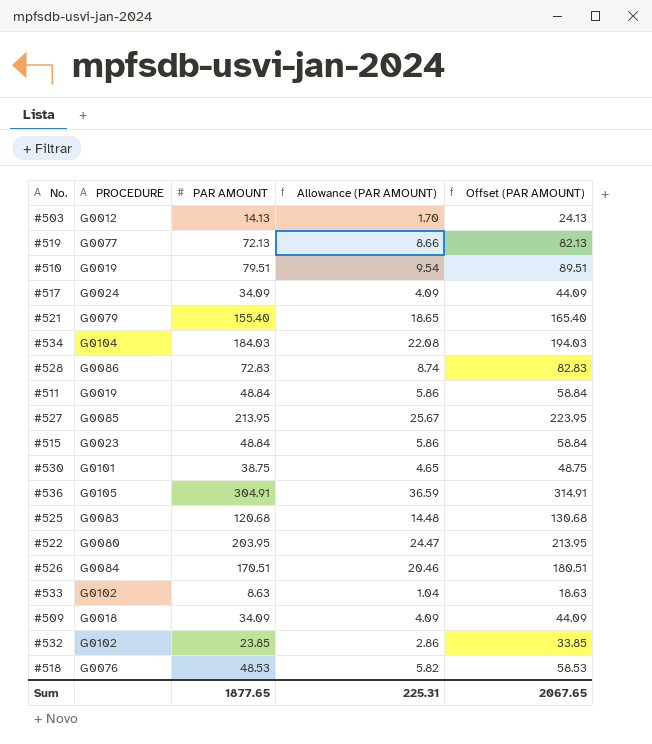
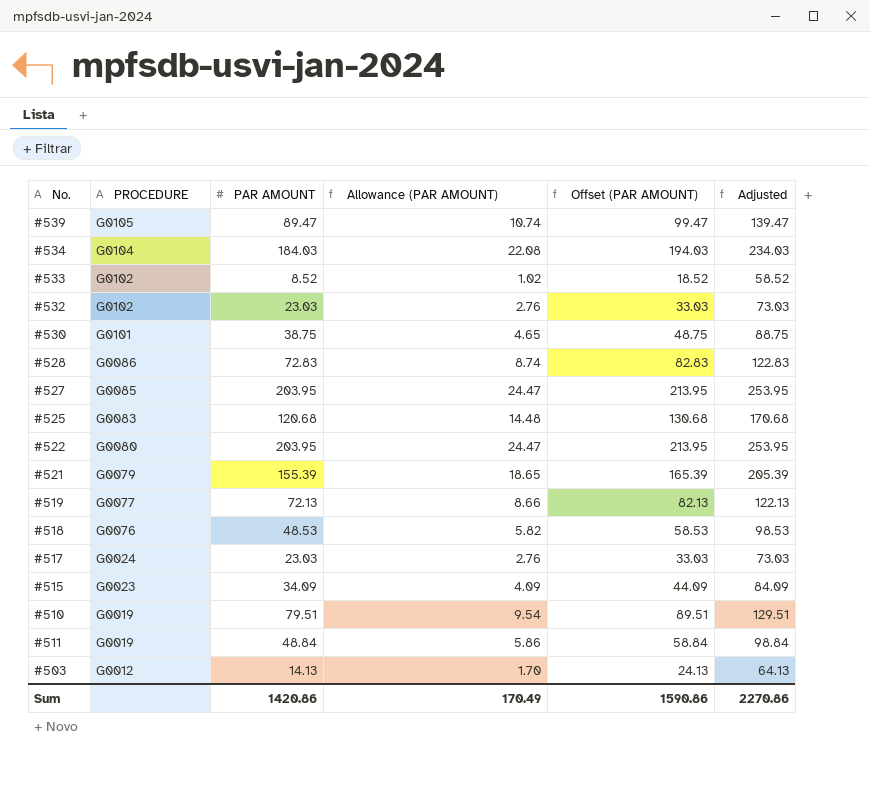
row order: none -> PROCEDURE descending
column Adjusted | formula: none -> [PAR AMOUNT] + 50
row #536: G0105 | 304.91 | 36.59 | 314.91 -> none
row #526: G0084 | 170.51 | 20.46 | 180.51 -> none
row #509: G0018 | 34.09 | 4.09 | 44.09 -> none
row #539: none -> G0105 | 89.47 | 10.74 | 99.47 | 139.47
#533 | PAR AMOUNT: 8.63 -> 8.52
#533 | Allowance (PAR AMOUNT): 1.04 -> 1.02
#533 | Offset (PAR AMOUNT): 18.63 -> 18.52
#532 | PAR AMOUNT: 23.85 -> 23.03
#532 | Allowance (PAR AMOUNT): 2.86 -> 2.76
#532 | Offset (PAR AMOUNT): 33.85 -> 33.03
#527 | PAR AMOUNT: 213.95 -> 203.95
#527 | Allowance (PAR AMOUNT): 25.67 -> 24.47
#527 | Offset (PAR AMOUNT): 223.95 -> 213.95
#521 | PAR AMOUNT: 155.40 -> 155.39
#521 | Offset (PAR AMOUNT): 165.40 -> 165.39
#517 | PAR AMOUNT: 34.09 -> 23.03
#517 | Allowance (PAR AMOUNT): 4.09 -> 2.76
#517 | Offset (PAR AMOUNT): 44.09 -> 33.03
#515 | PAR AMOUNT: 48.84 -> 34.09
#515 | Allowance (PAR AMOUNT): 5.86 -> 4.09
#515 | Offset (PAR AMOUNT): 58.84 -> 44.09
Sum | PAR AMOUNT: 1877.65 -> 1420.86
Sum | Allowance (PAR AMOUNT): 225.31 -> 170.49
Sum | Offset (PAR AMOUNT): 2067.65 -> 1590.86

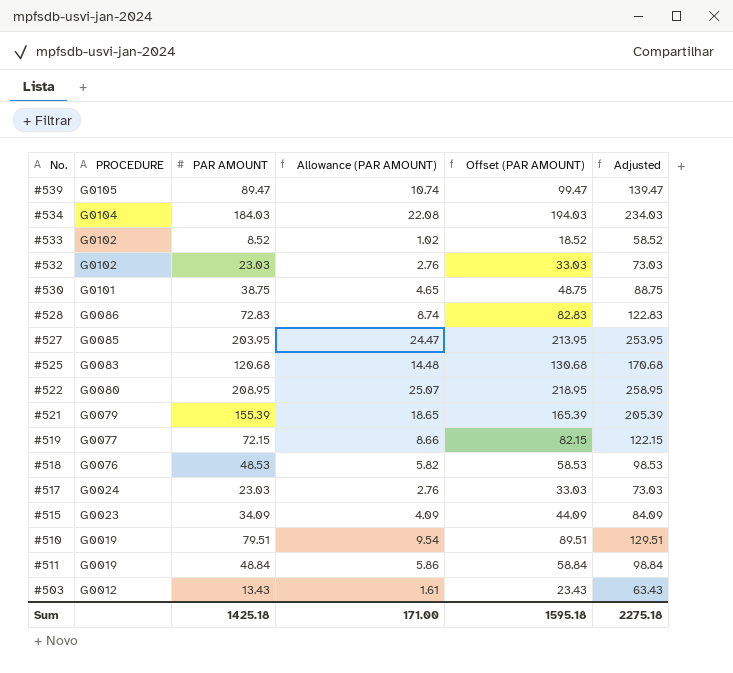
#522 | PAR AMOUNT: 203.95 -> 208.95
#522 | Allowance (PAR AMOUNT): 24.47 -> 25.07
#522 | Offset (PAR AMOUNT): 213.95 -> 218.95
#522 | Adjusted: 253.95 -> 258.95
#519 | PAR AMOUNT: 72.13 -> 72.15
#519 | Offset (PAR AMOUNT): 82.13 -> 82.15
#519 | Adjusted: 122.13 -> 122.15
#503 | PAR AMOUNT: 14.13 -> 13.43
#503 | Allowance (PAR AMOUNT): 1.70 -> 1.61
#503 | Offset (PAR AMOUNT): 24.13 -> 23.43
#503 | Adjusted: 64.13 -> 63.43
Sum | PAR AMOUNT: 1420.86 -> 1425.18
Sum | Allowance (PAR AMOUNT): 170.49 -> 171.00
Sum | Offset (PAR AMOUNT): 1590.86 -> 1595.18
Sum | Adjusted: 2270.86 -> 2275.18

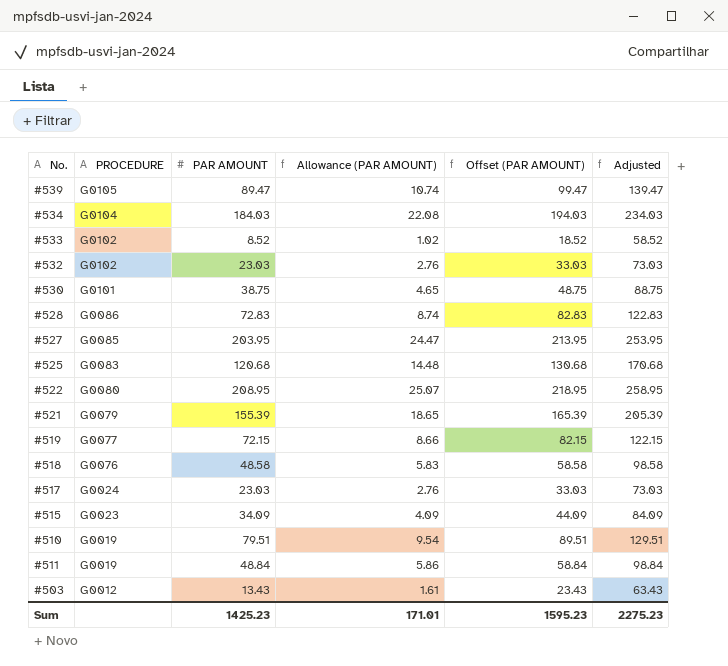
#518 | PAR AMOUNT: 48.53 -> 48.58
#518 | Allowance (PAR AMOUNT): 5.82 -> 5.83
#518 | Offset (PAR AMOUNT): 58.53 -> 58.58
#518 | Adjusted: 98.53 -> 98.58
Sum | PAR AMOUNT: 1425.18 -> 1425.23
Sum | Allowance (PAR AMOUNT): 171.00 -> 171.01
Sum | Offset (PAR AMOUNT): 1595.18 -> 1595.23
Sum | Adjusted: 2275.18 -> 2275.23

